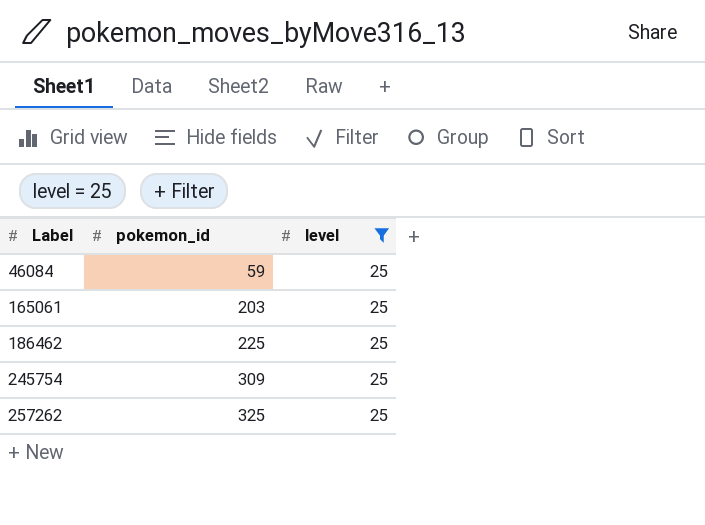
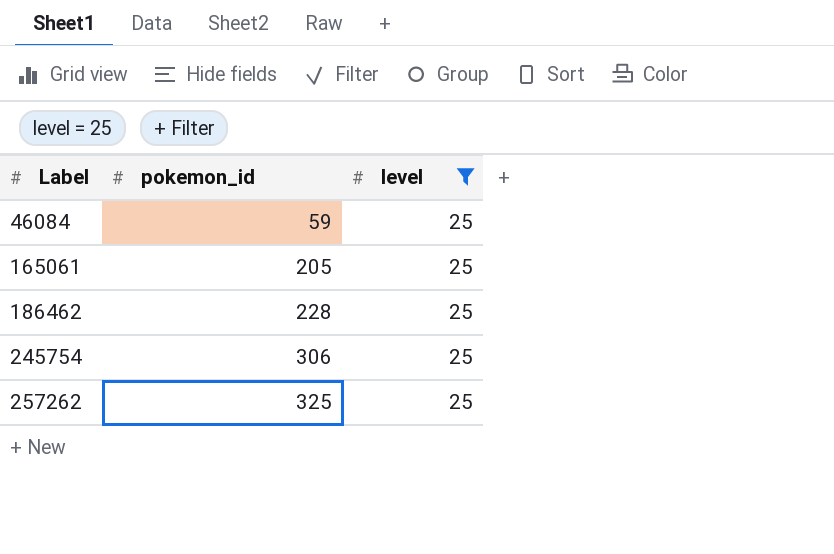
165061 | pokemon_id: 203 -> 205
186462 | pokemon_id: 225 -> 228
245754 | pokemon_id: 309 -> 306

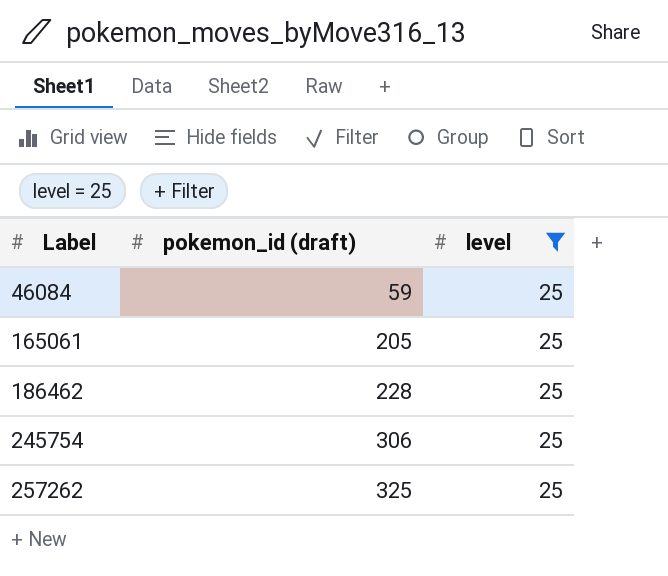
column name: pokemon_id -> pokemon_id (draft)

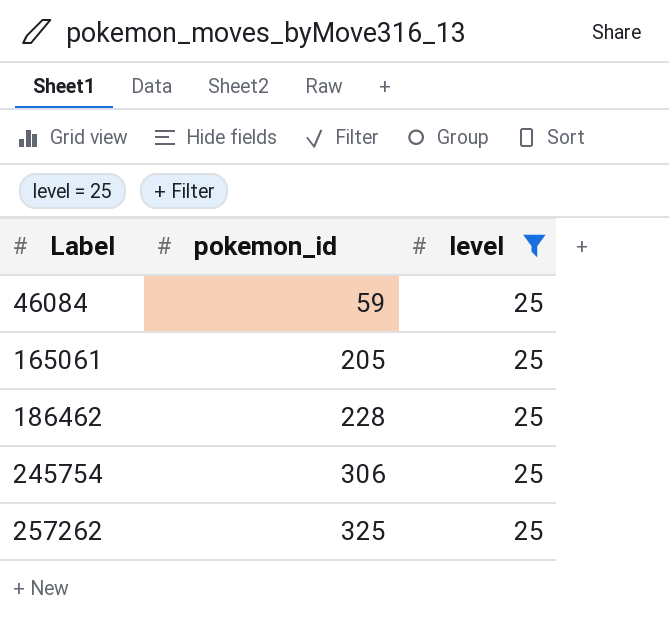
column name: pokemon_id (draft) -> pokemon_id

